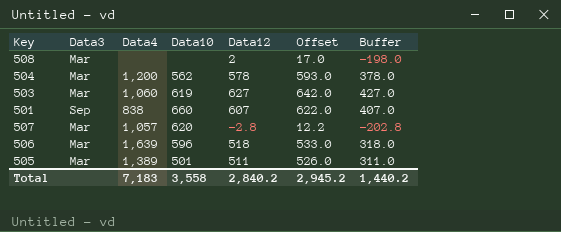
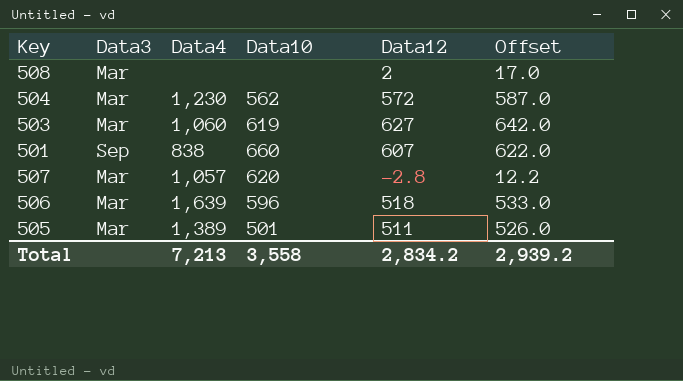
column Buffer | formula: [Data12] - 200 -> none
504 | Data4: 1,200 -> 1,230
504 | Data12: 578 -> 572
504 | Offset: 593.0 -> 587.0
Total | Data4: 7,183 -> 7,213
Total | Data12: 2,840.2 -> 2,834.2
Total | Offset: 2,945.2 -> 2,939.2

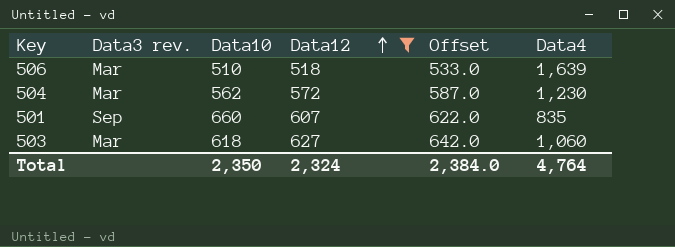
filter: none -> Data12 >= 518
row order: none -> Data12 ascending
column name: Data3 -> Data3 rev.
column Data4 | position: 3 -> 6
506 | Data10: 596 -> 510
501 | Data4: 838 -> 835
503 | Data10: 619 -> 618
Total | Data10: 3,558 -> 2,350
Total | Data12: 2,834.2 -> 2,324
Total | Offset: 2,939.2 -> 2,384.0
Total | Data4: 7,213 -> 4,764

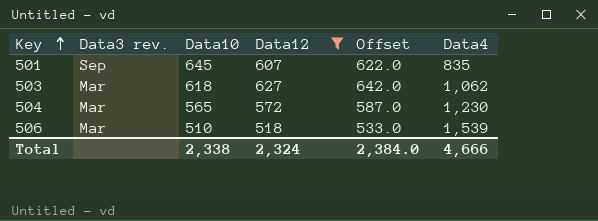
row order: Data12 ascending -> Key ascending
501 | Data10: 660 -> 645
503 | Data4: 1,060 -> 1,062
504 | Data10: 562 -> 565
506 | Data4: 1,639 -> 1,539
Total | Data10: 2,350 -> 2,338
Total | Data4: 4,764 -> 4,666

